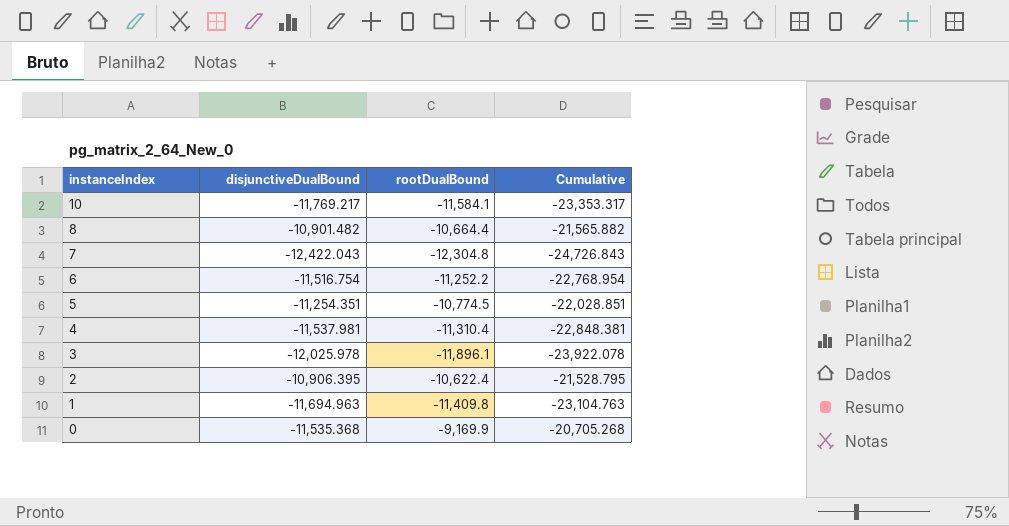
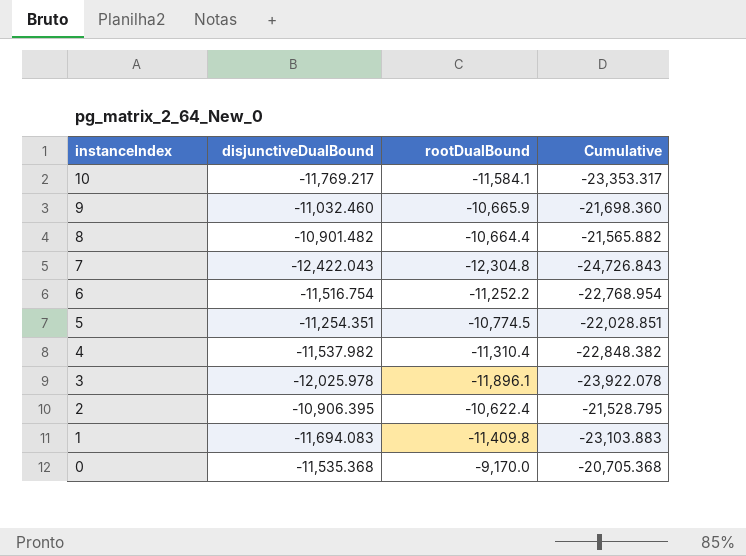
row 9: none -> -11,032.460 | -10,665.9 | -21,698.360
4 | disjunctiveDualBound: -11,537.981 -> -11,537.982
4 | Cumulative: -22,848.381 -> -22,848.382
1 | disjunctiveDualBound: -11,694.963 -> -11,694.083
1 | Cumulative: -23,104.763 -> -23,103.883
0 | rootDualBound: -9,169.9 -> -9,170.0
0 | Cumulative: -20,705.268 -> -20,705.368

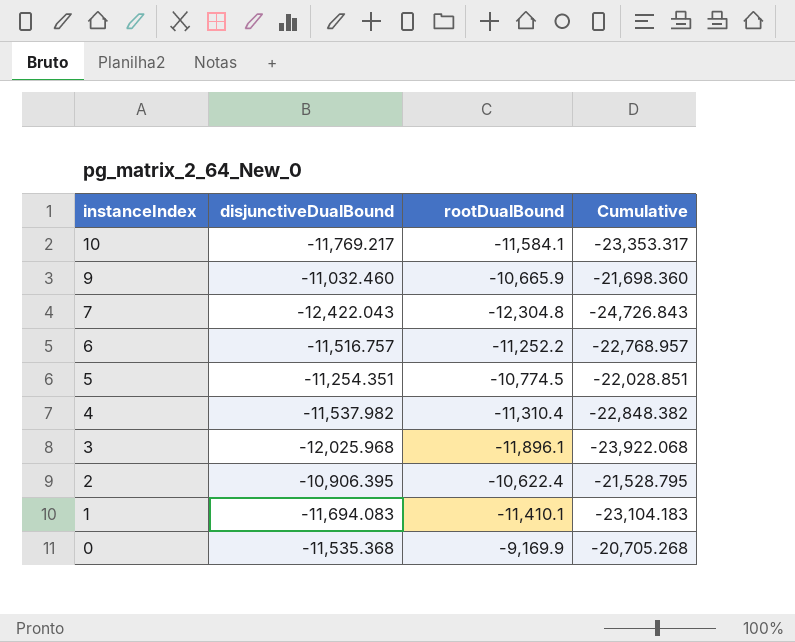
row 8: -10,901.482 | -10,664.4 | -21,565.882 -> none
6 | disjunctiveDualBound: -11,516.754 -> -11,516.757
6 | Cumulative: -22,768.954 -> -22,768.957
3 | disjunctiveDualBound: -12,025.978 -> -12,025.968
3 | Cumulative: -23,922.078 -> -23,922.068
1 | rootDualBound: -11,409.8 -> -11,410.1
1 | Cumulative: -23,103.883 -> -23,104.183
0 | rootDualBound: -9,170.0 -> -9,169.9
0 | Cumulative: -20,705.368 -> -20,705.268

